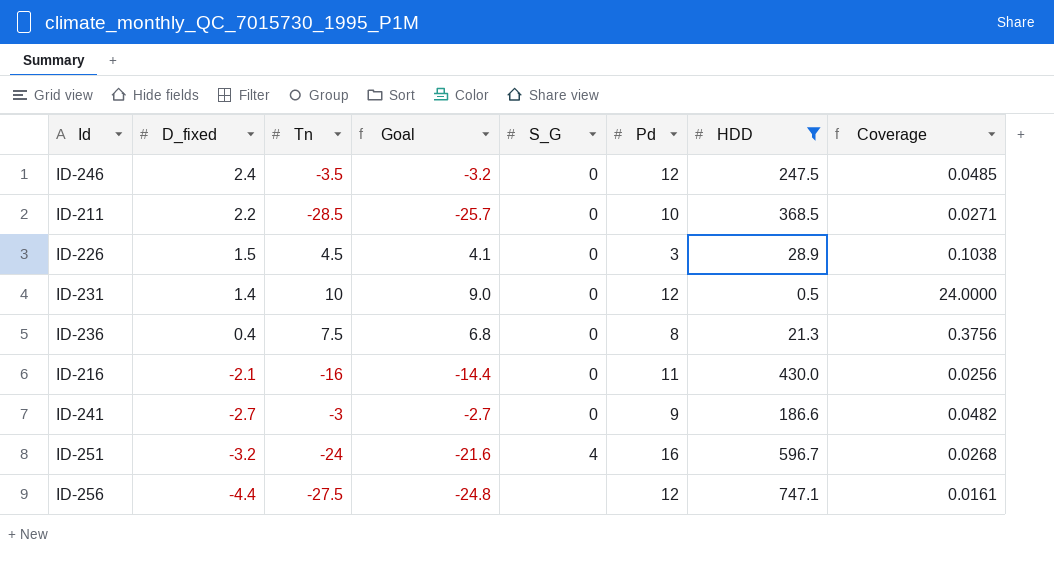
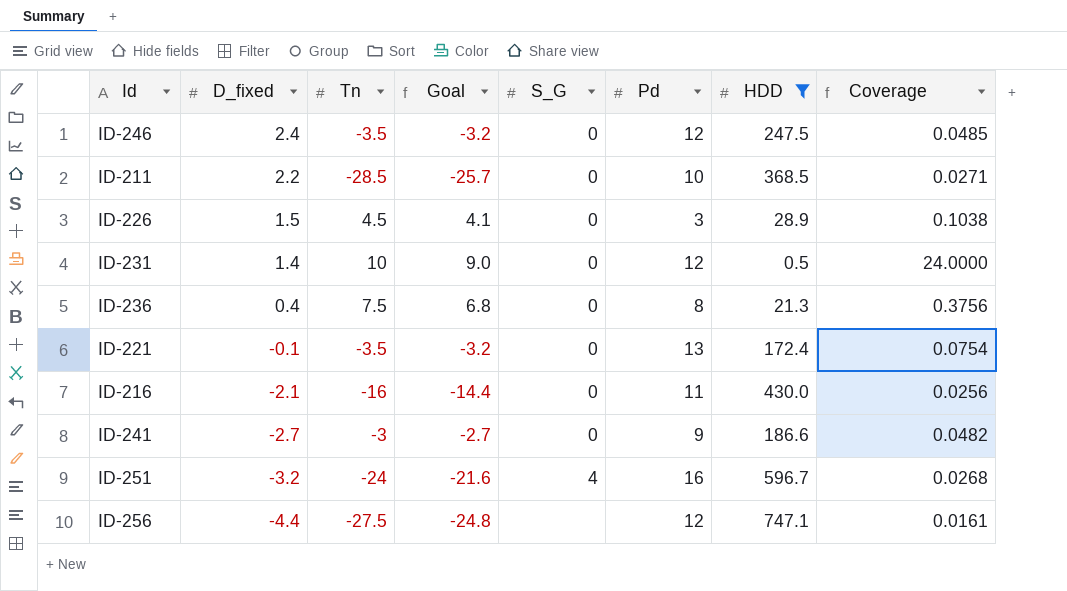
row ID-221: none -> -0.1 | -3.5 | -3.2 | 0 | 13 | 172.4 | 0.0754

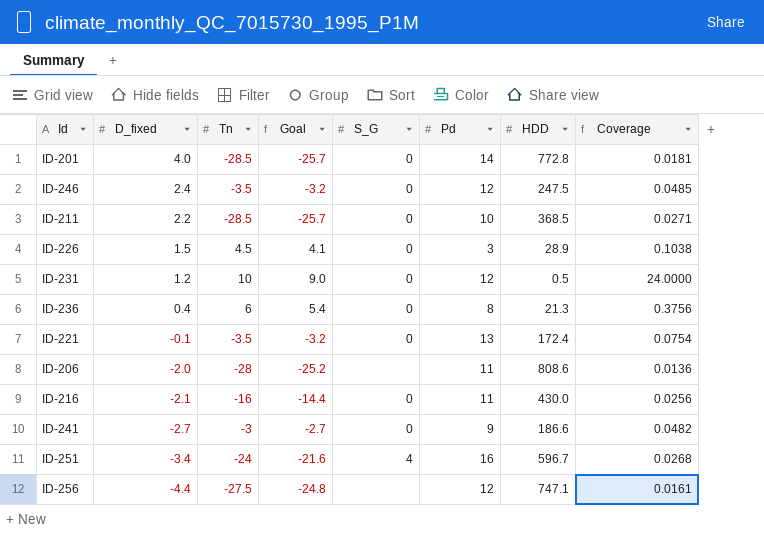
filter: HDD <= 747.1 -> none
ID-231 | D_fixed: 1.4 -> 1.2
ID-236 | Tn: 7.5 -> 6
ID-236 | Goal: 6.8 -> 5.4
ID-251 | D_fixed: -3.2 -> -3.4

